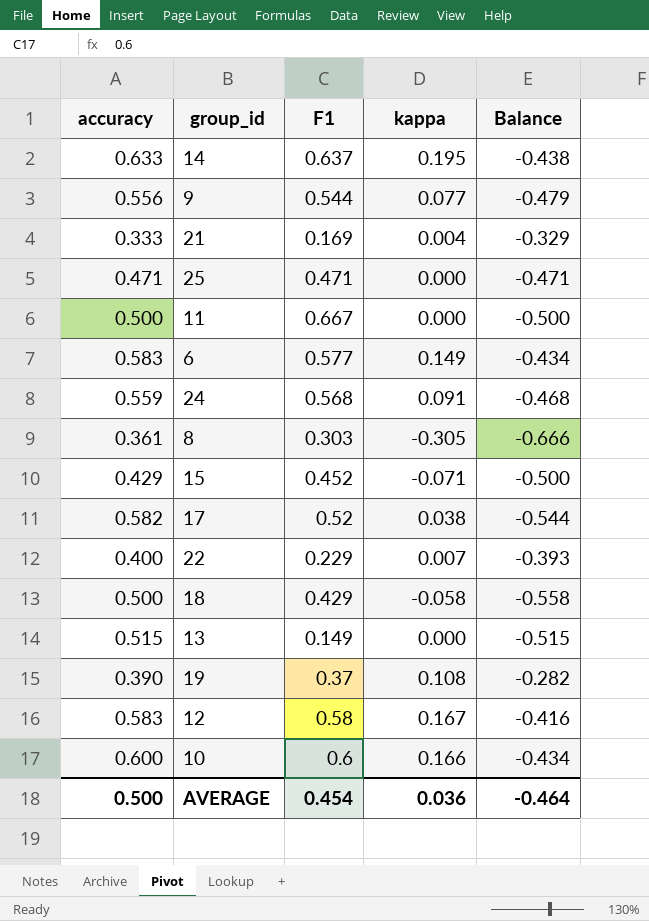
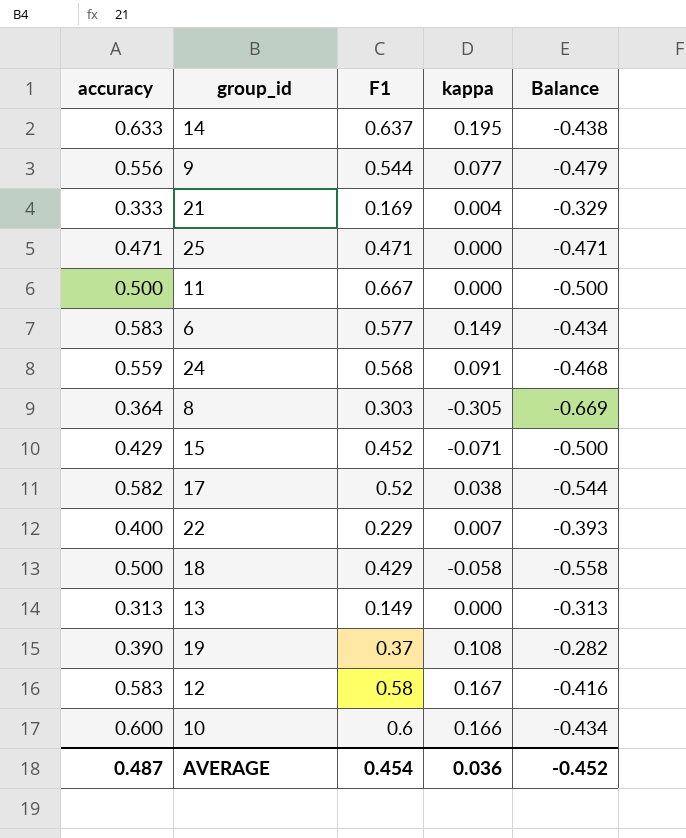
8 | accuracy: 0.361 -> 0.364
8 | Balance: -0.666 -> -0.669
13 | accuracy: 0.515 -> 0.313
13 | Balance: -0.515 -> -0.313
AVERAGE | accuracy: 0.500 -> 0.487
AVERAGE | Balance: -0.464 -> -0.452

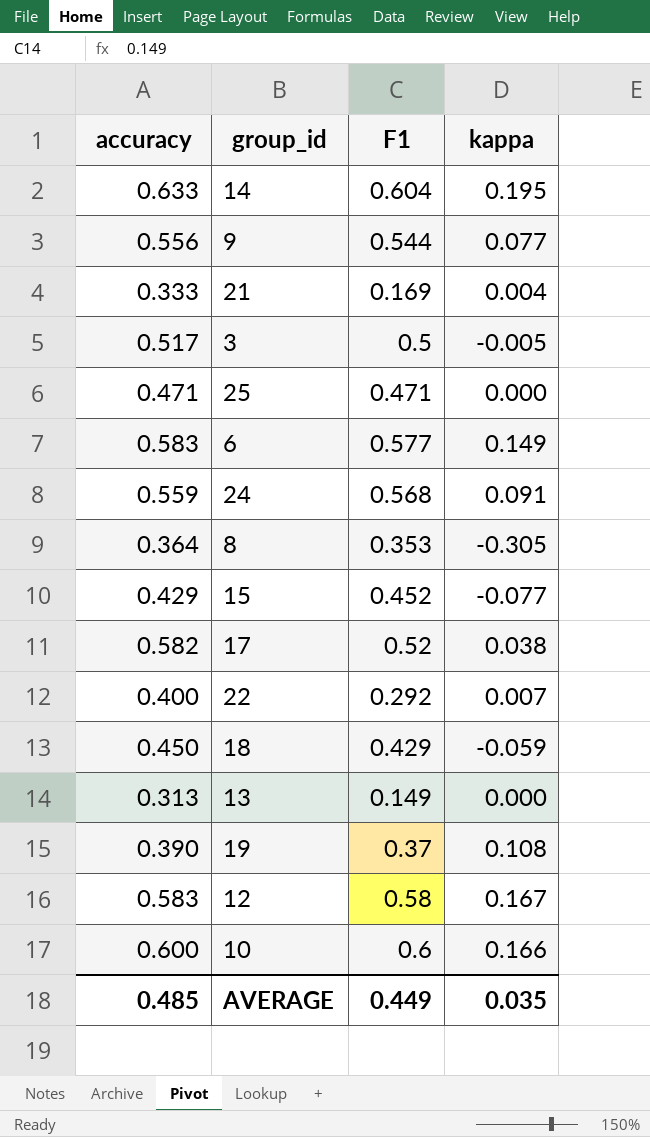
column Balance | formula: [kappa] - [accuracy] -> none
row 11: 0.500 | 0.667 | 0.000 | -0.500 -> none
14 | F1: 0.637 -> 0.604
row 3: none -> 0.517 | 0.5 | -0.005
8 | F1: 0.303 -> 0.353
15 | kappa: -0.071 -> -0.077
22 | F1: 0.229 -> 0.292
18 | accuracy: 0.500 -> 0.450
18 | kappa: -0.058 -> -0.059
AVERAGE | accuracy: 0.487 -> 0.485
AVERAGE | F1: 0.454 -> 0.449
AVERAGE | kappa: 0.036 -> 0.035

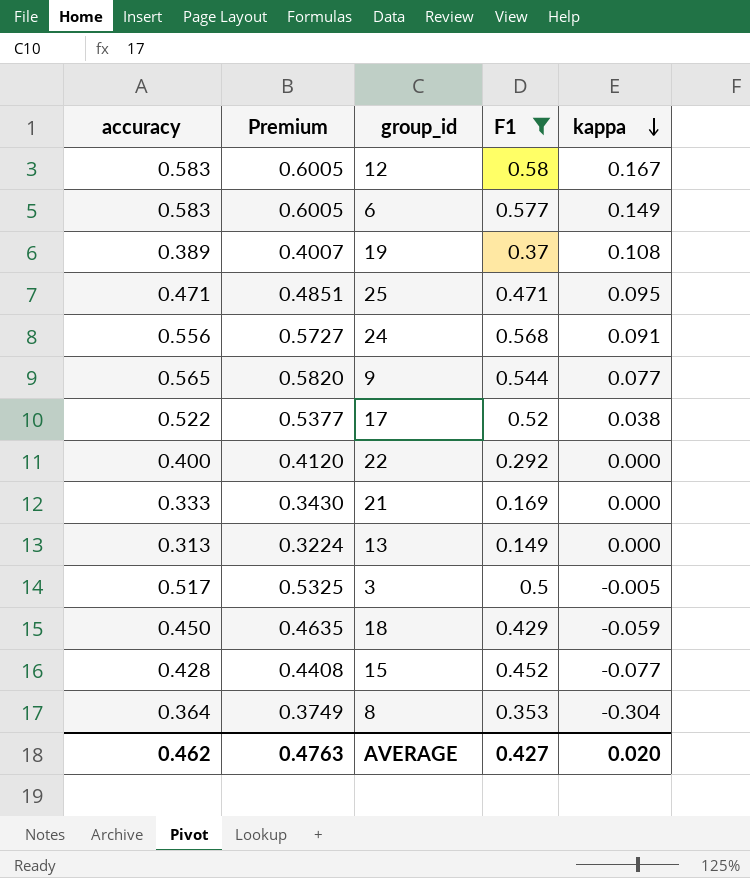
filter: none -> F1 <= 0.58
row order: none -> kappa descending
column Premium | formula: none -> [accuracy] * 1.03
19 | accuracy: 0.390 -> 0.389
25 | kappa: 0.000 -> 0.095
24 | accuracy: 0.559 -> 0.556
9 | accuracy: 0.556 -> 0.565
17 | accuracy: 0.582 -> 0.522
22 | kappa: 0.007 -> 0.000
21 | kappa: 0.004 -> 0.000
15 | accuracy: 0.429 -> 0.428
8 | kappa: -0.305 -> -0.304
AVERAGE | accuracy: 0.485 -> 0.462
AVERAGE | F1: 0.449 -> 0.427
AVERAGE | kappa: 0.035 -> 0.020

